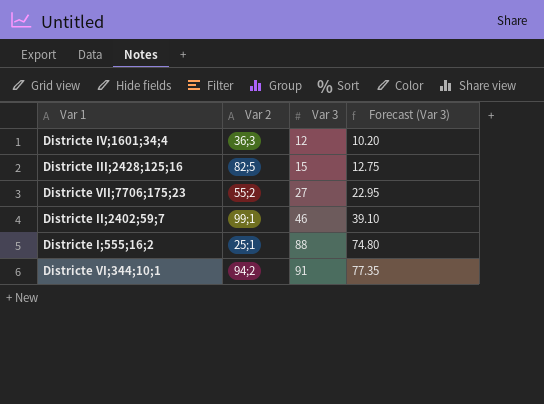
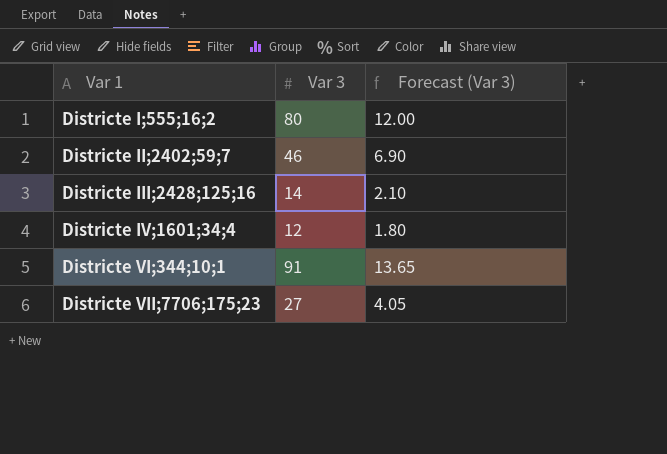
row order: Var 3 ascending -> Var 1 ascending
column Var 2 | position: 2 -> none
column Forecast (Var 3) | formula: [Var 3] * 0.85 -> [Var 3] * 0.15
Districte I;555;16;2 | Var 3: 88 -> 80
Districte III;2428;125;16 | Var 3: 15 -> 14

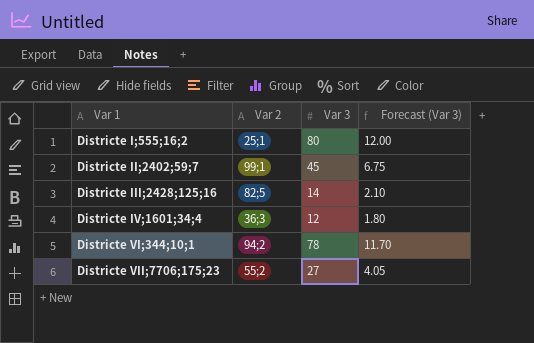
column Var 2 | position: none -> 2
Districte II;2402;59;7 | Var 3: 46 -> 45
Districte II;2402;59;7 | Forecast (Var 3): 6.90 -> 6.75
Districte VI;344;10;1 | Var 3: 91 -> 78
Districte VI;344;10;1 | Forecast (Var 3): 13.65 -> 11.70

